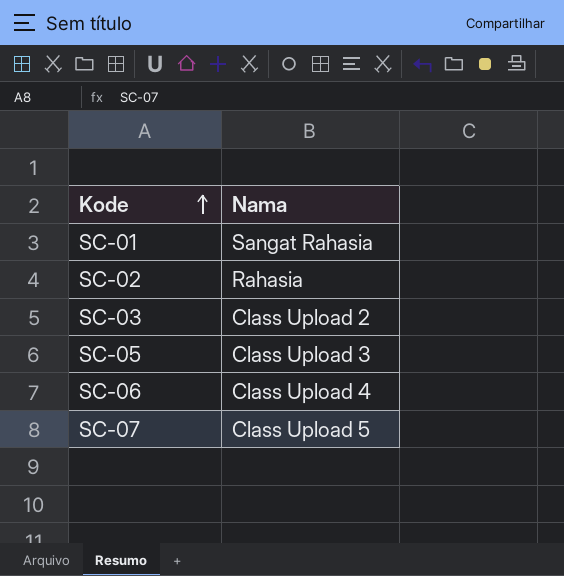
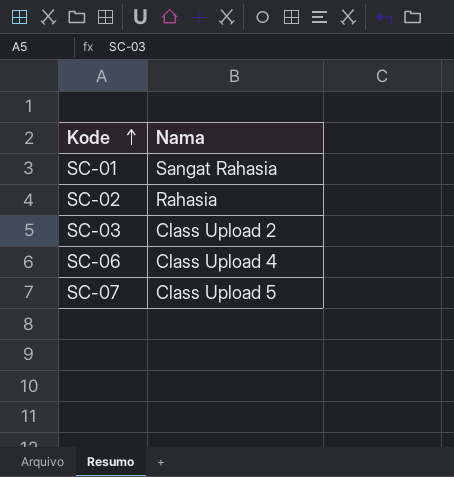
row SC-05: Class Upload 3 -> none

